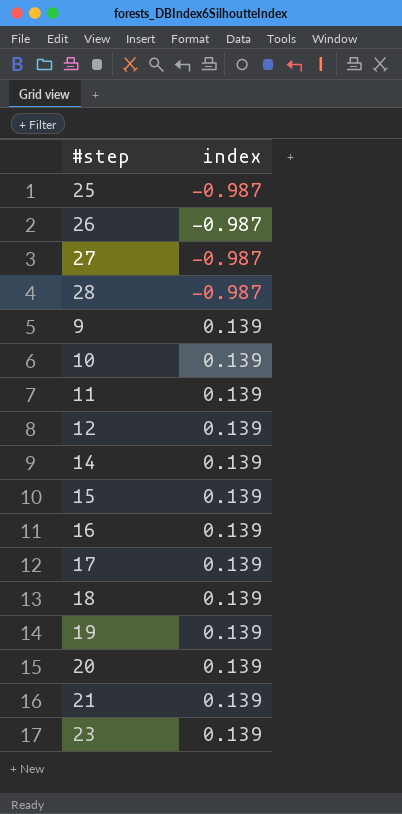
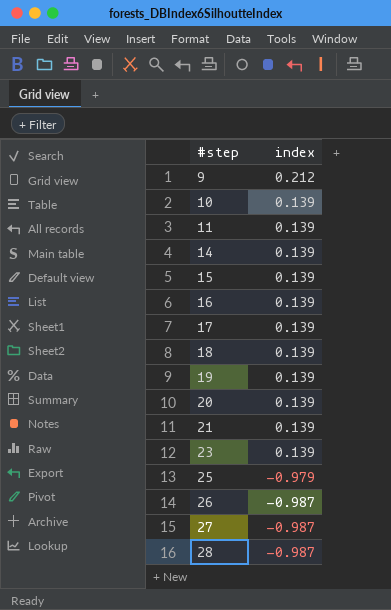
row order: index ascending -> #step ascending
row 12: 0.139 -> none
9 | index: 0.139 -> 0.212
25 | index: -0.987 -> -0.979

